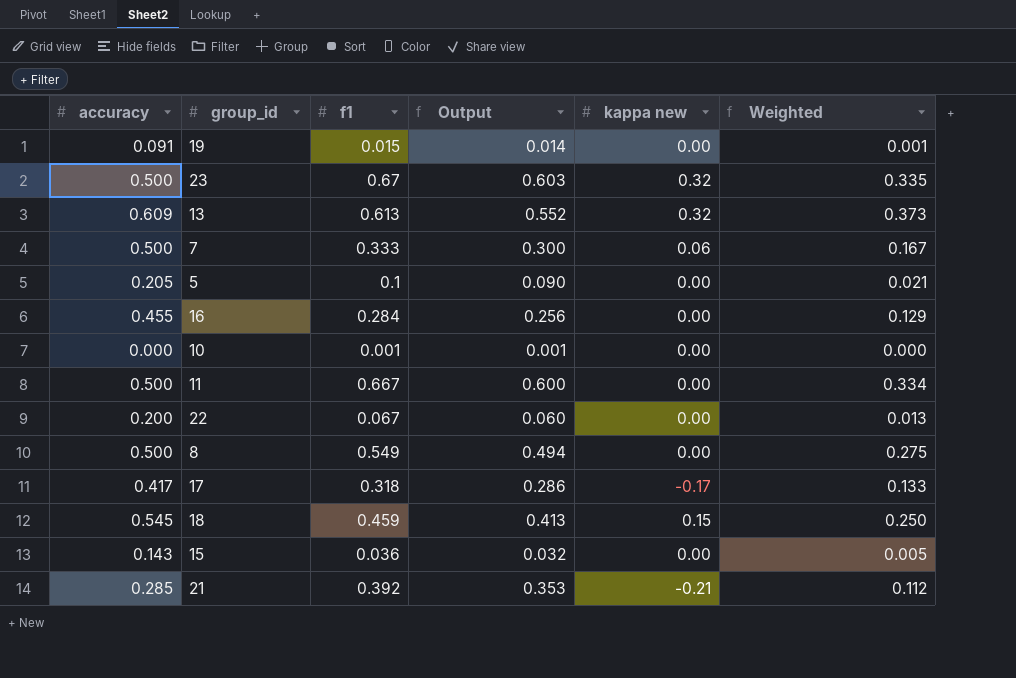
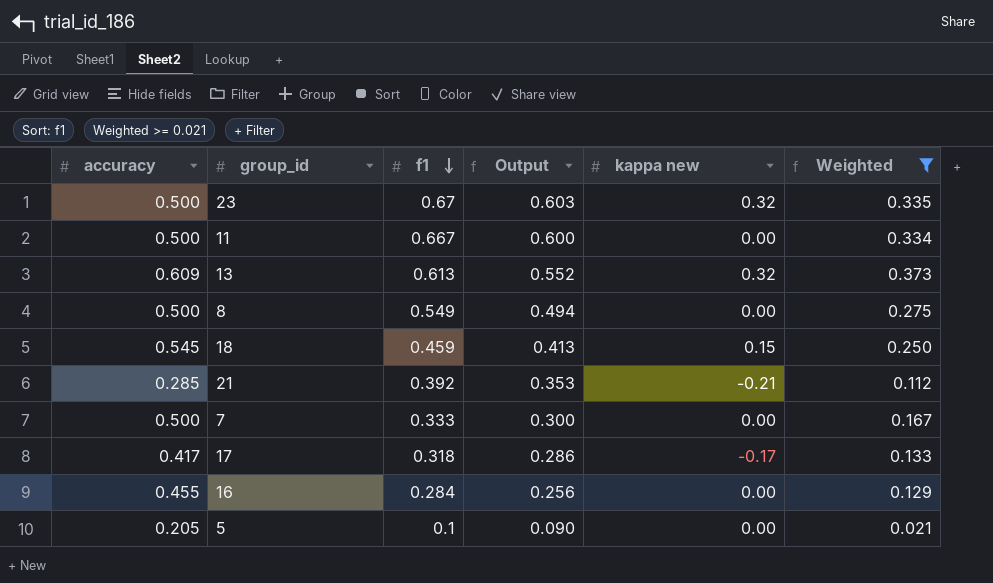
filter: none -> Weighted >= 0.021
row order: none -> f1 descending
7 | kappa new: 0.06 -> 0.00

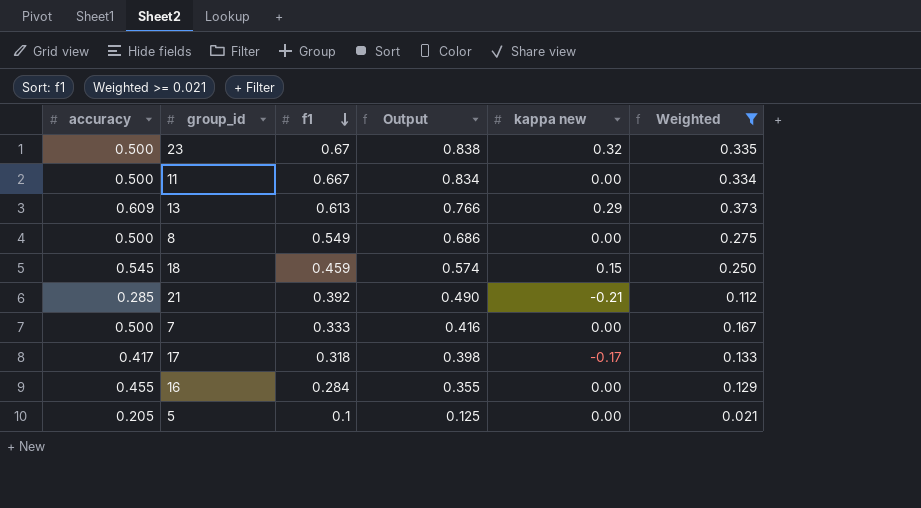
column Output | formula: [f1] * 0.9 -> [f1] * 1.25
13 | kappa new: 0.32 -> 0.29

